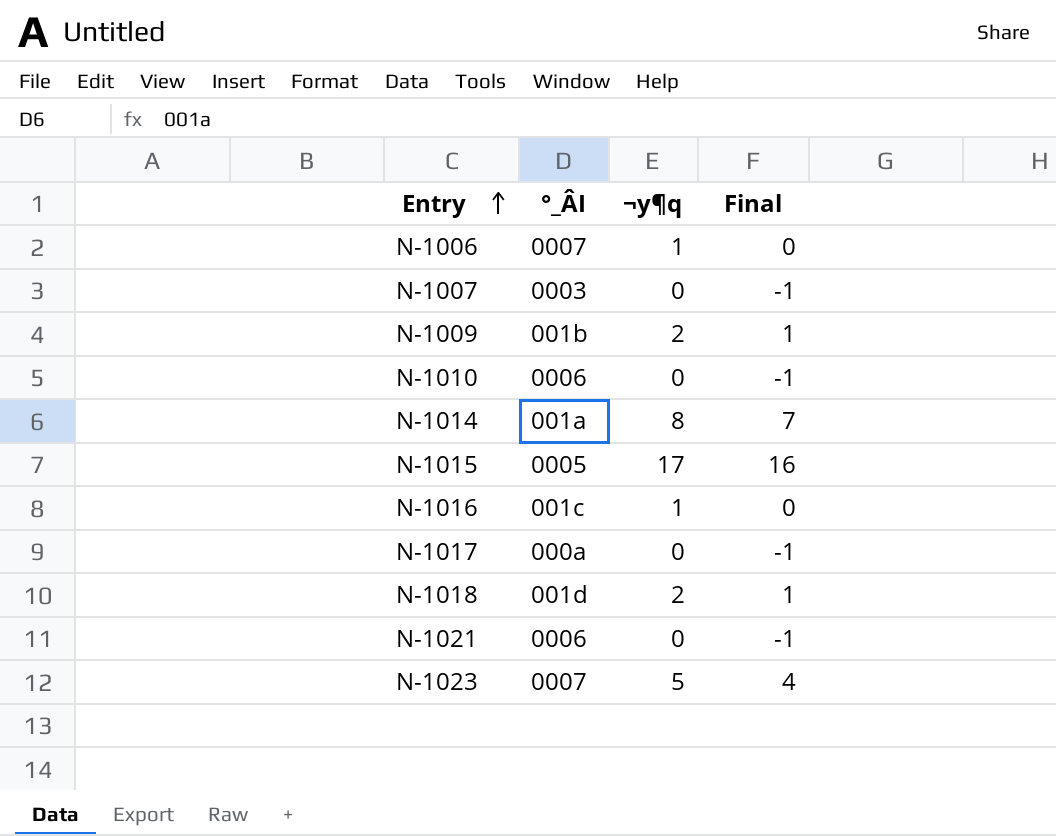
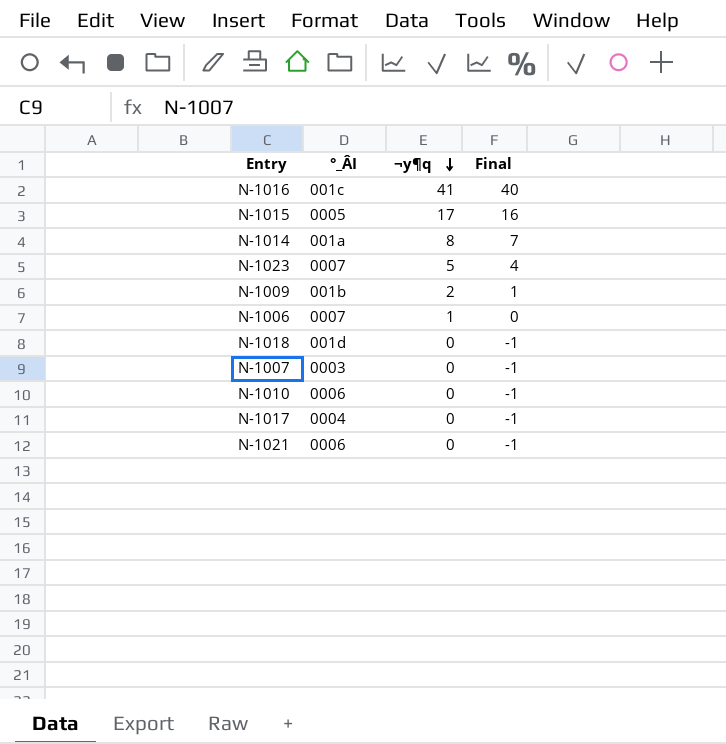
row order: Entry ascending -> ¬y¶q descending
N-1016 | ¬y¶q: 1 -> 41
N-1016 | Final: 0 -> 40
N-1018 | ¬y¶q: 2 -> 0
N-1018 | Final: 1 -> -1
N-1017 | °_ÂI: 000a -> 0004

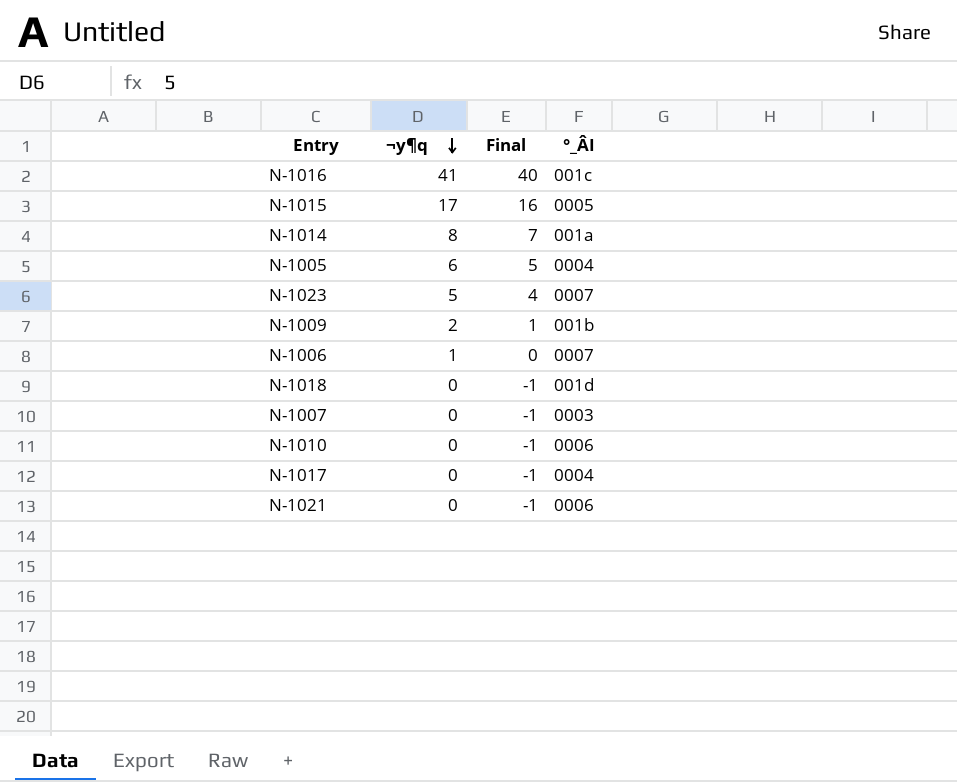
column °_ÂI | position: 2 -> 4
row N-1005: none -> 6 | 5 | 0004

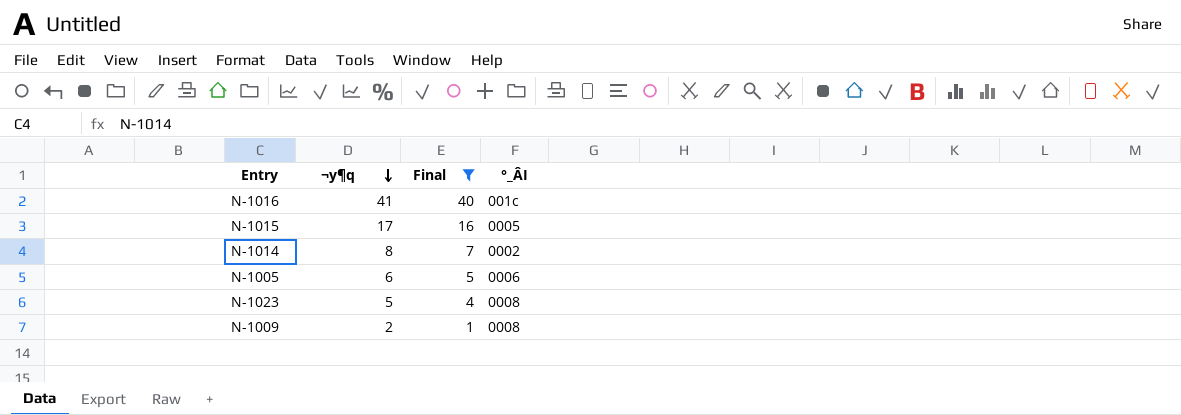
filter: none -> Final >= 1
N-1014 | °_ÂI: 001a -> 0002
N-1005 | °_ÂI: 0004 -> 0006
N-1023 | °_ÂI: 0007 -> 0008
N-1009 | °_ÂI: 001b -> 0008

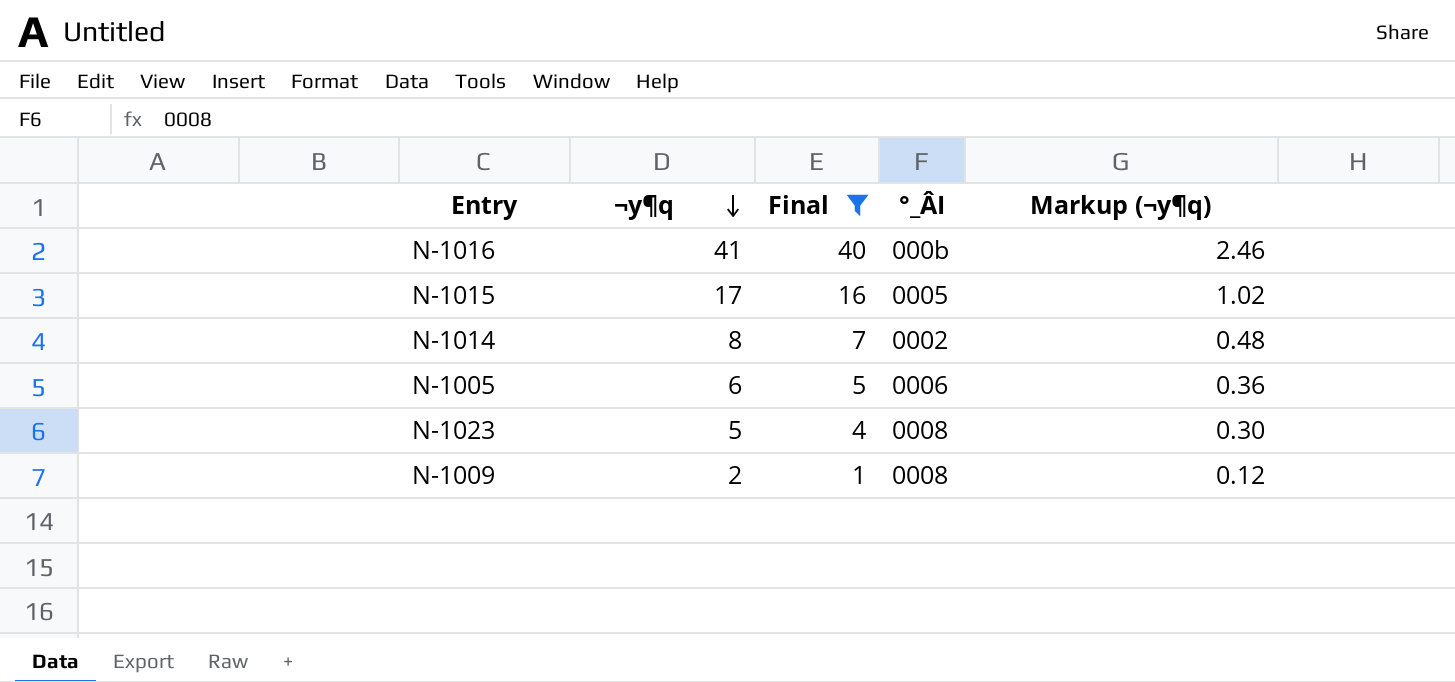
column Markup (¬y¶q) | formula: none -> [¬y¶q] * 0.06
N-1016 | °_ÂI: 001c -> 000b

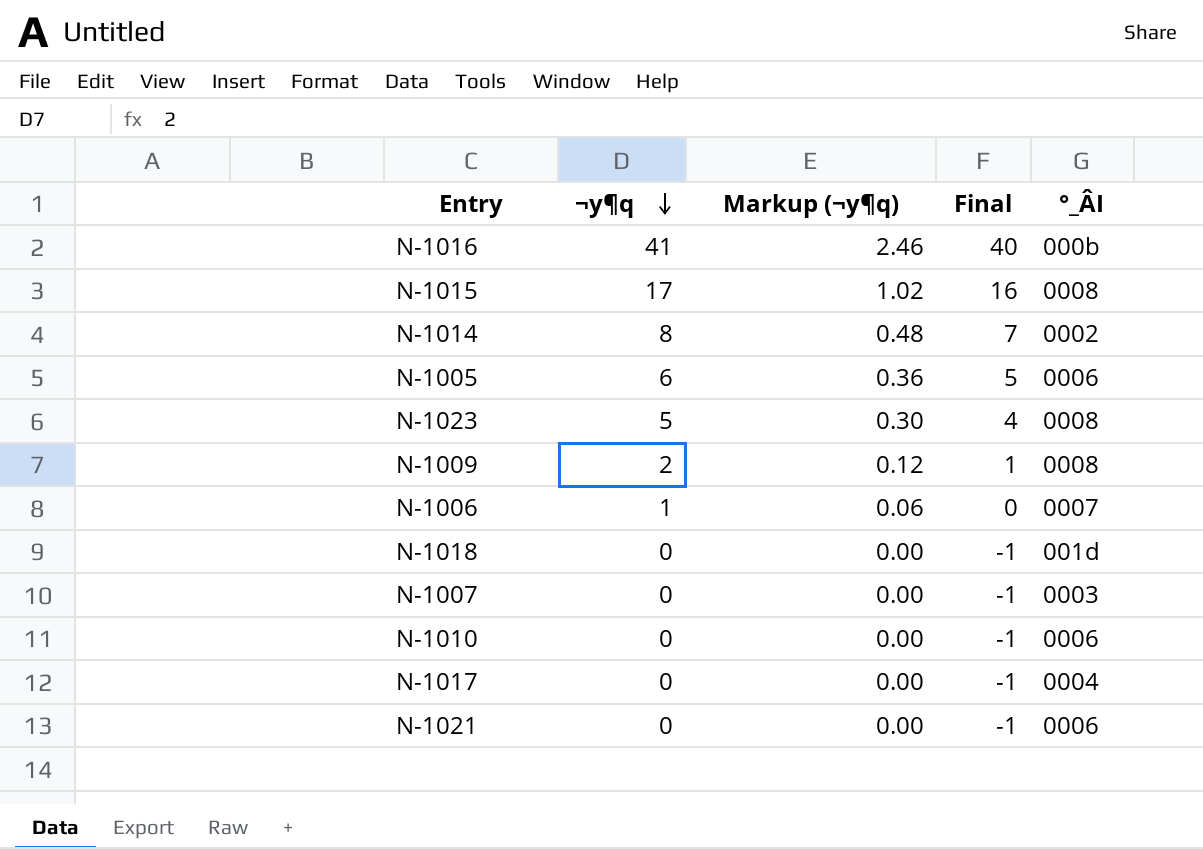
filter: Final >= 1 -> none
column Markup (¬y¶q) | position: 5 -> 3
N-1015 | °_ÂI: 0005 -> 0008

